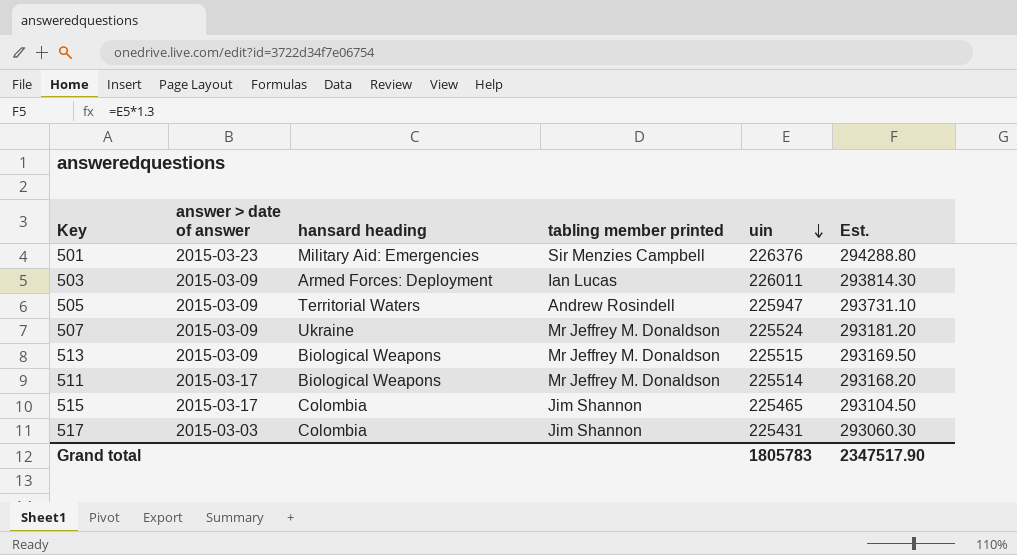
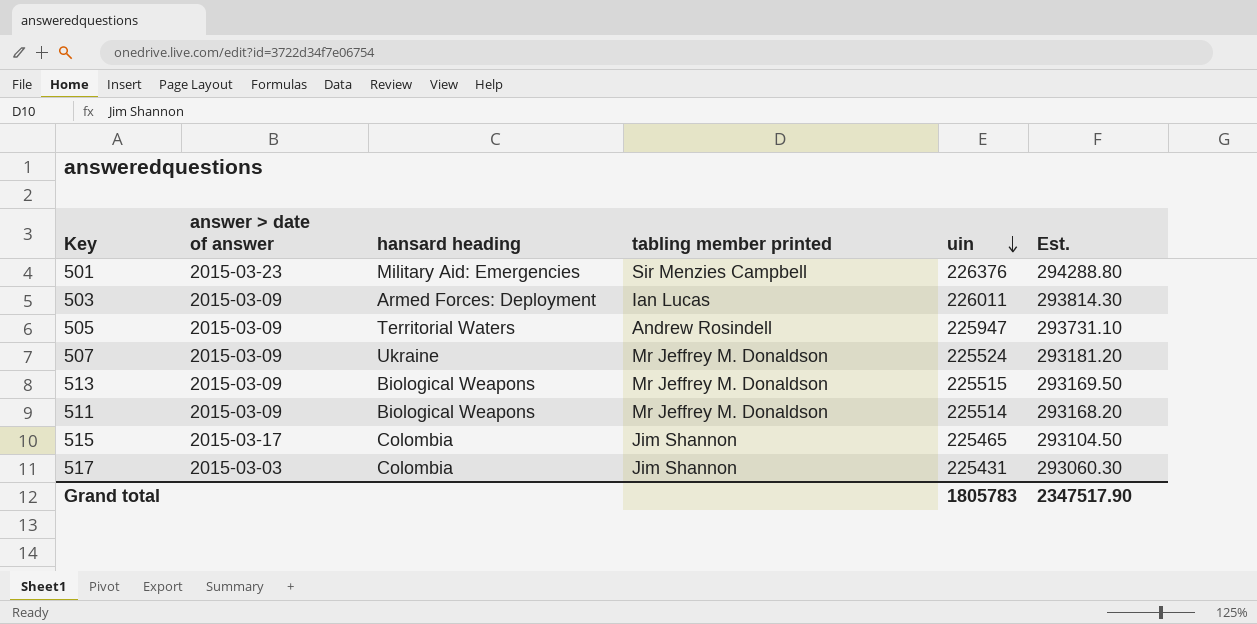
511 | answer > date of answer: 2015-03-17 -> 2015-03-09

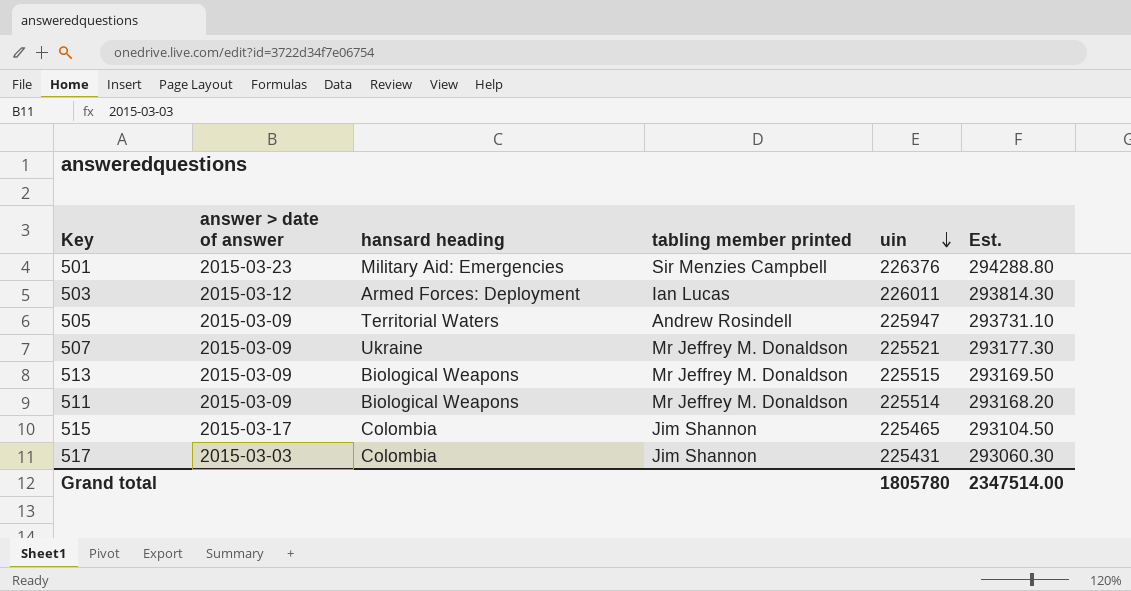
503 | answer > date of answer: 2015-03-09 -> 2015-03-12
507 | uin: 225524 -> 225521
507 | Est.: 293181.20 -> 293177.30
Grand total | uin: 1805783 -> 1805780
Grand total | Est.: 2347517.90 -> 2347514.00

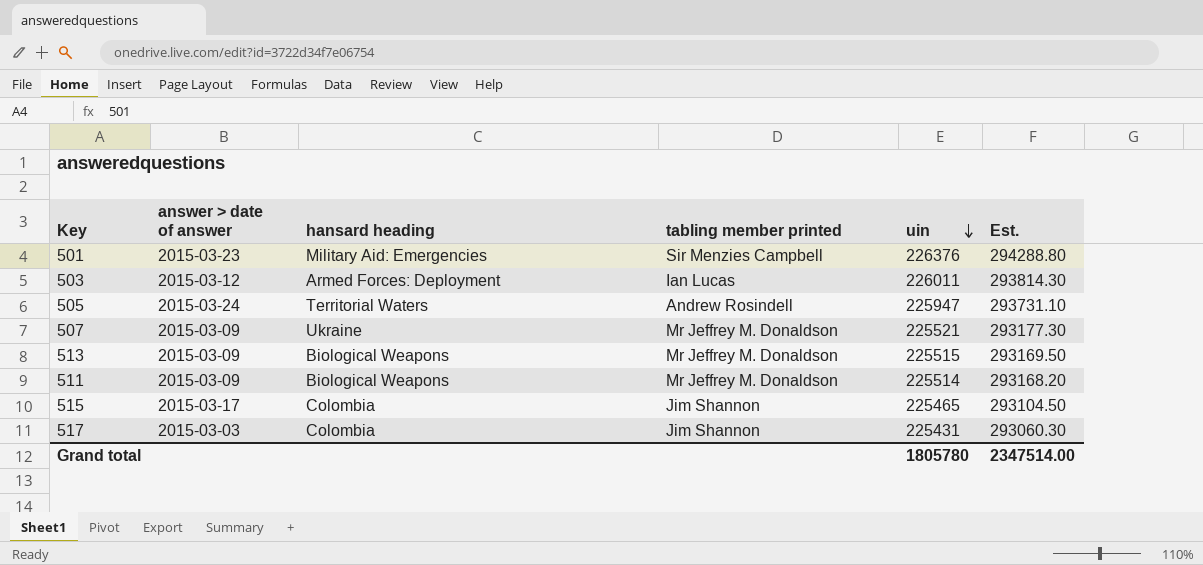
505 | answer > date of answer: 2015-03-09 -> 2015-03-24

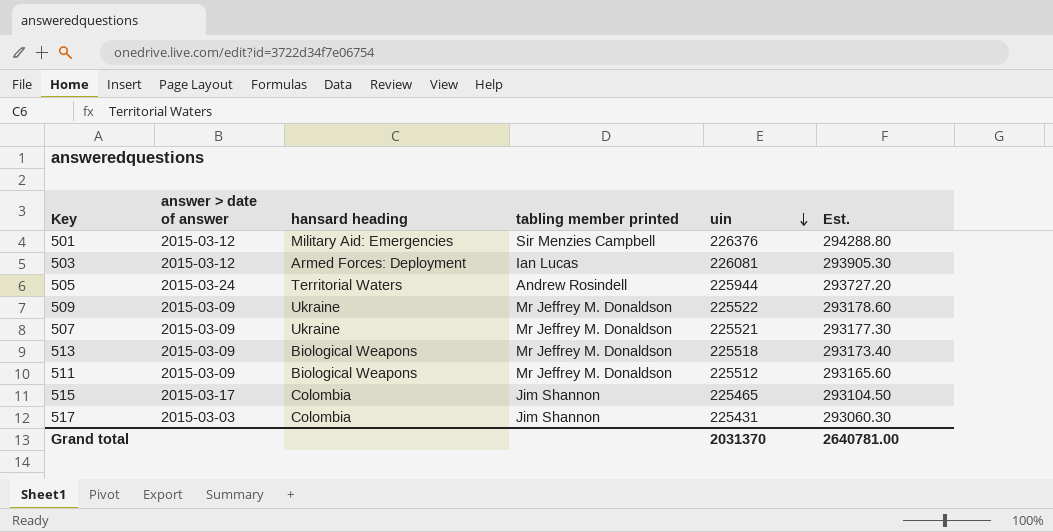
501 | answer > date of answer: 2015-03-23 -> 2015-03-12
503 | uin: 226011 -> 226081
503 | Est.: 293814.30 -> 293905.30
505 | uin: 225947 -> 225944
505 | Est.: 293731.10 -> 293727.20
row 509: none -> 2015-03-09 | Ukraine | Mr Jeffrey M. Donaldson | 225522 | 293178.60
513 | uin: 225515 -> 225518
513 | Est.: 293169.50 -> 293173.40
511 | uin: 225514 -> 225512
511 | Est.: 293168.20 -> 293165.60
Grand total | uin: 1805780 -> 2031370
Grand total | Est.: 2347514.00 -> 2640781.00

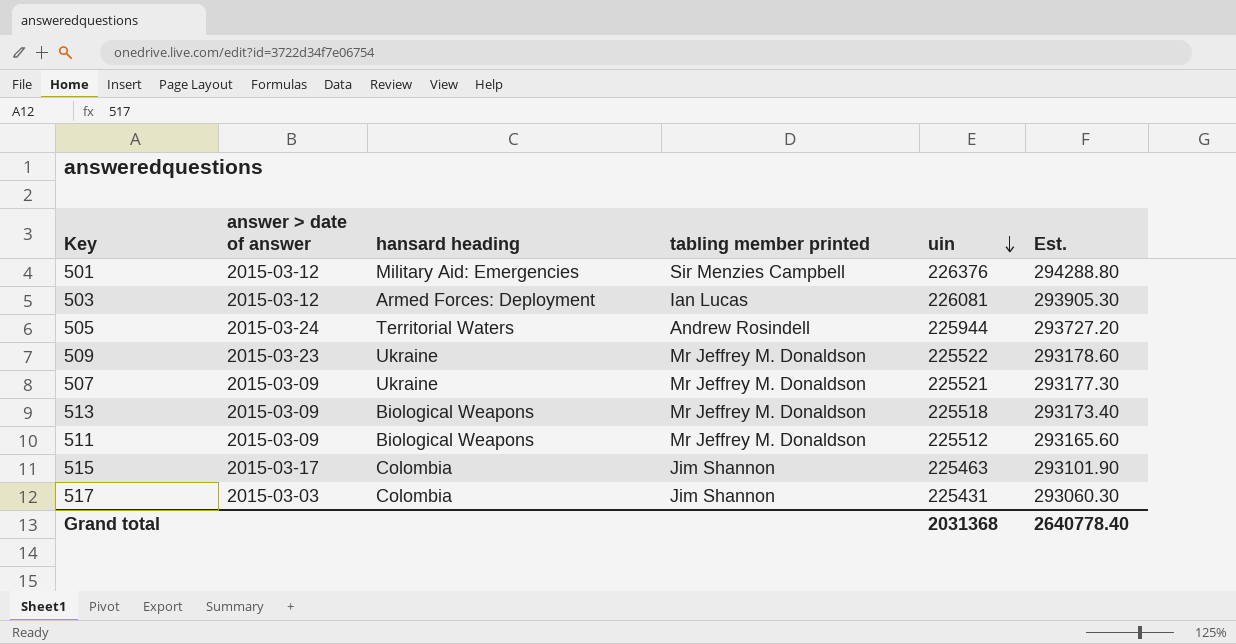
509 | answer > date of answer: 2015-03-09 -> 2015-03-23
515 | uin: 225465 -> 225463
515 | Est.: 293104.50 -> 293101.90
Grand total | uin: 2031370 -> 2031368
Grand total | Est.: 2640781.00 -> 2640778.40

